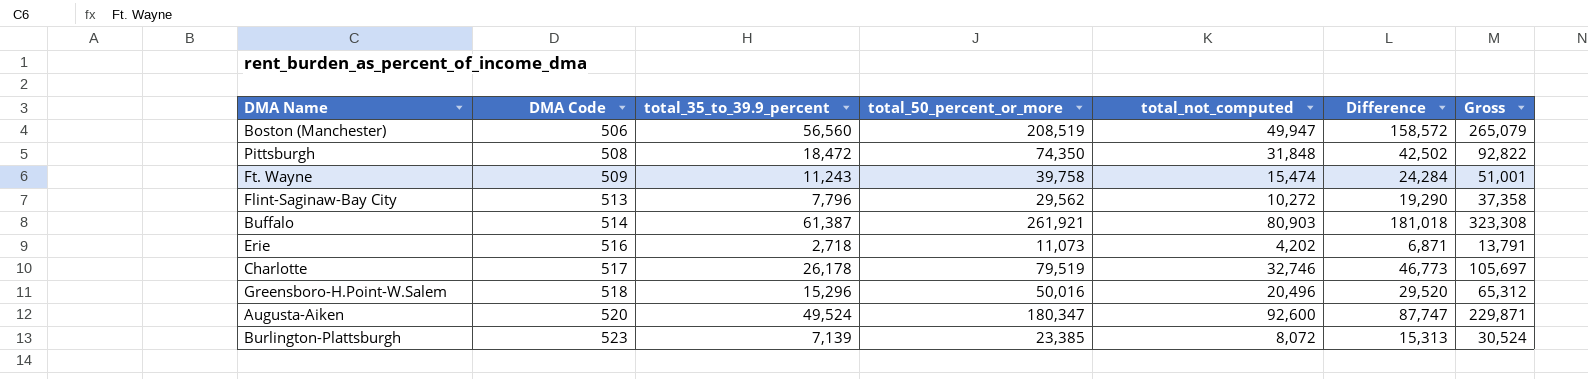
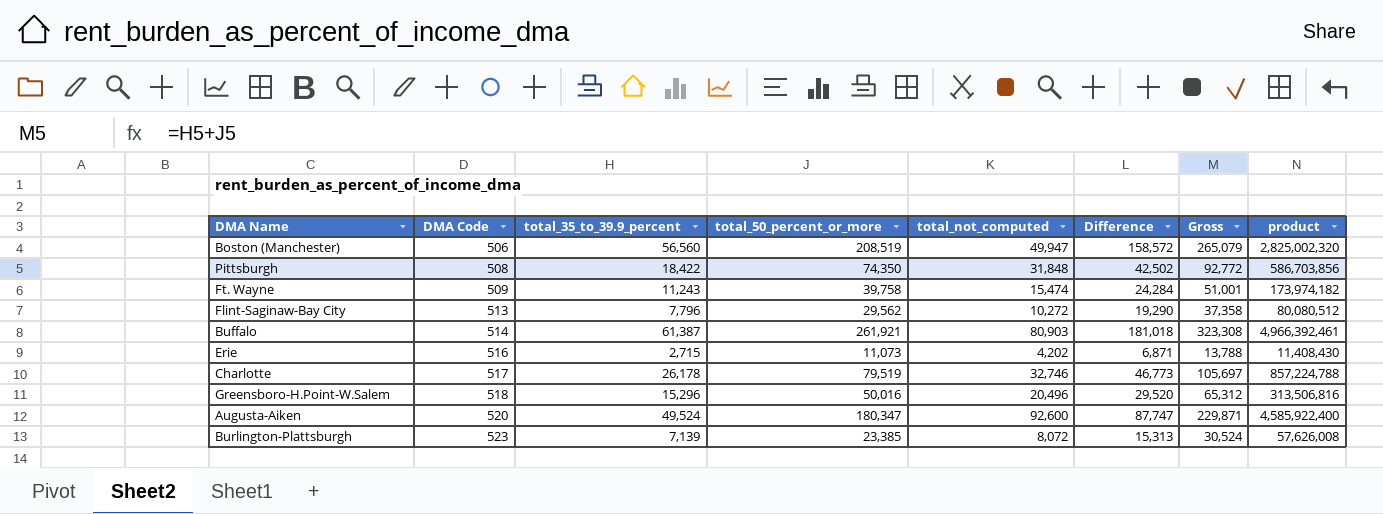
column product | formula: none -> [total_35_to_39.9_percent] * [total_not_computed]
Pittsburgh | total_35_to_39.9_percent: 18,472 -> 18,422
Pittsburgh | Gross: 92,822 -> 92,772
Erie | total_35_to_39.9_percent: 2,718 -> 2,715
Erie | Gross: 13,791 -> 13,788

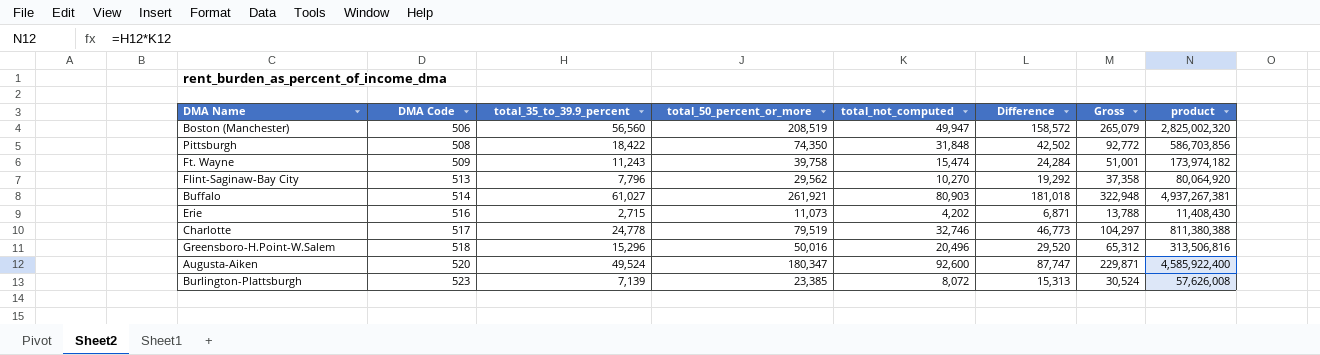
Flint-Saginaw-Bay City | total_not_computed: 10,272 -> 10,270
Flint-Saginaw-Bay City | Difference: 19,290 -> 19,292
Flint-Saginaw-Bay City | product: 80,080,512 -> 80,064,920
Buffalo | total_35_to_39.9_percent: 61,387 -> 61,027
Buffalo | Gross: 323,308 -> 322,948
Buffalo | product: 4,966,392,461 -> 4,937,267,381
Charlotte | total_35_to_39.9_percent: 26,178 -> 24,778
Charlotte | Gross: 105,697 -> 104,297
Charlotte | product: 857,224,788 -> 811,380,388

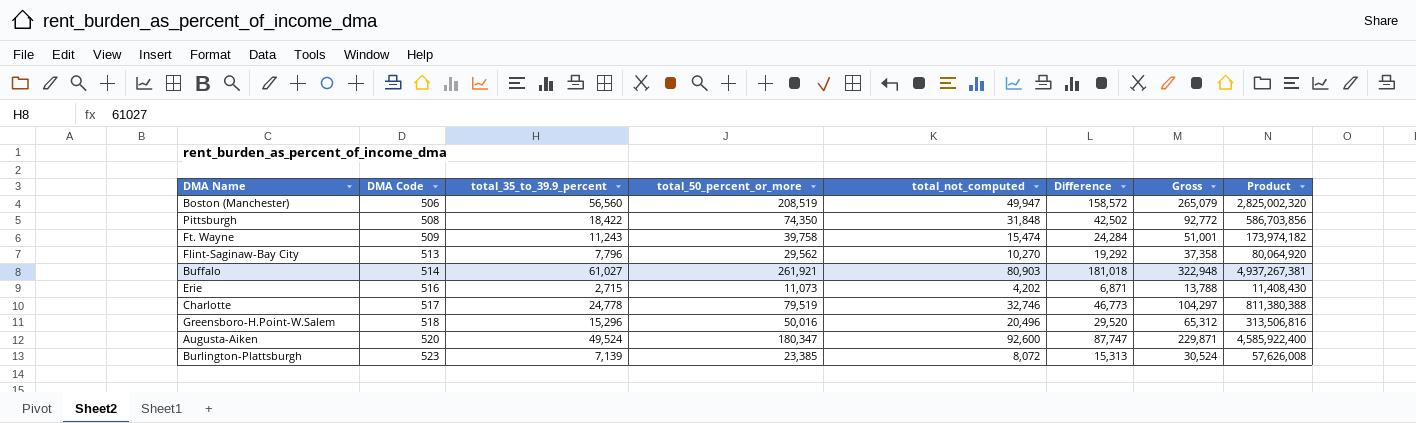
column name: product -> Product

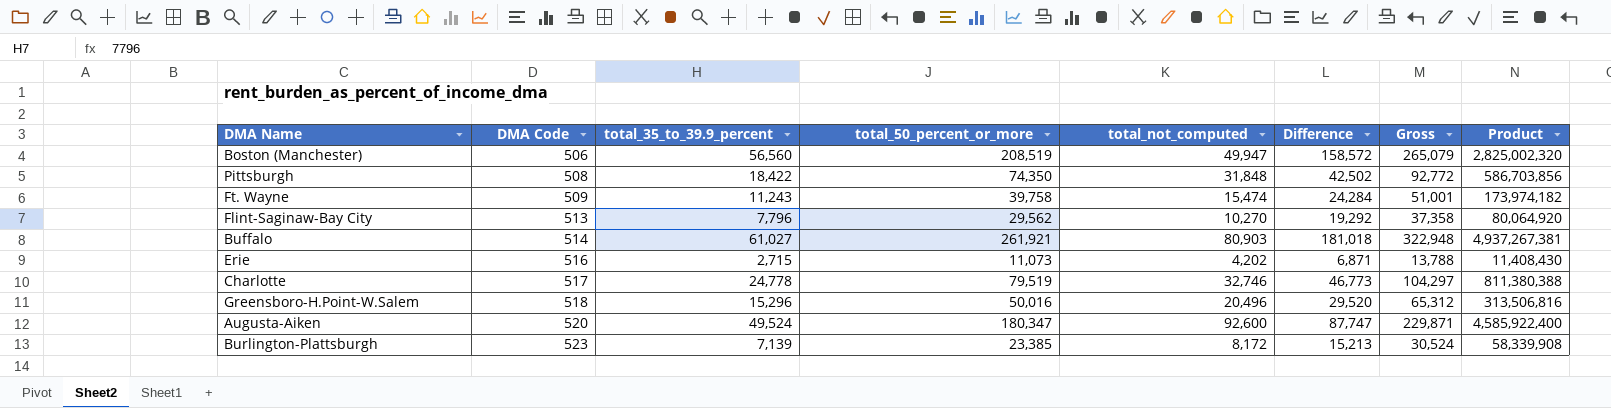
Burlington-Plattsburgh | total_not_computed: 8,072 -> 8,172
Burlington-Plattsburgh | Difference: 15,313 -> 15,213
Burlington-Plattsburgh | Product: 57,626,008 -> 58,339,908

